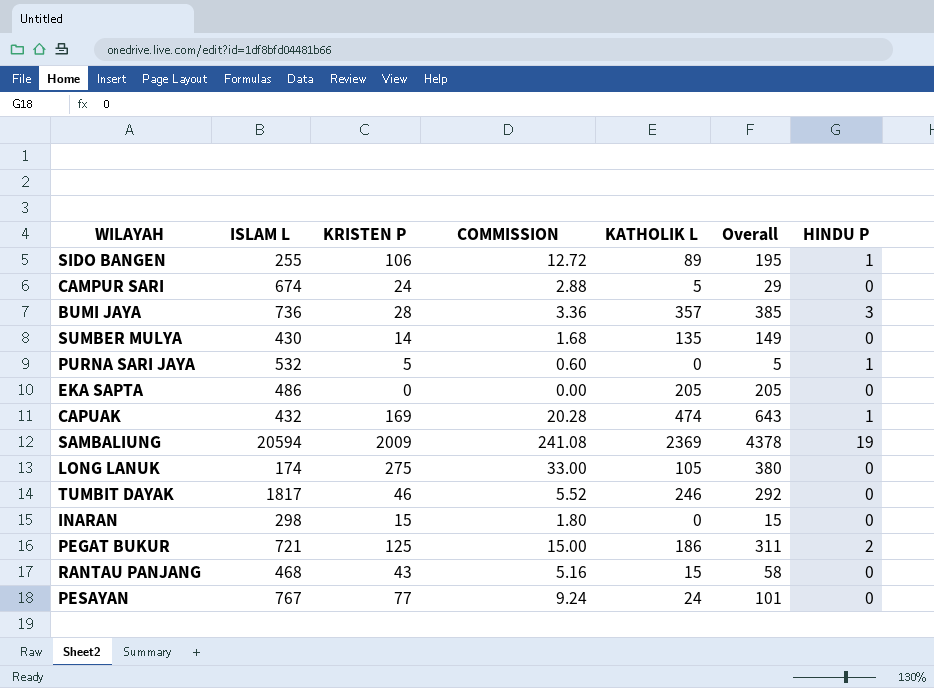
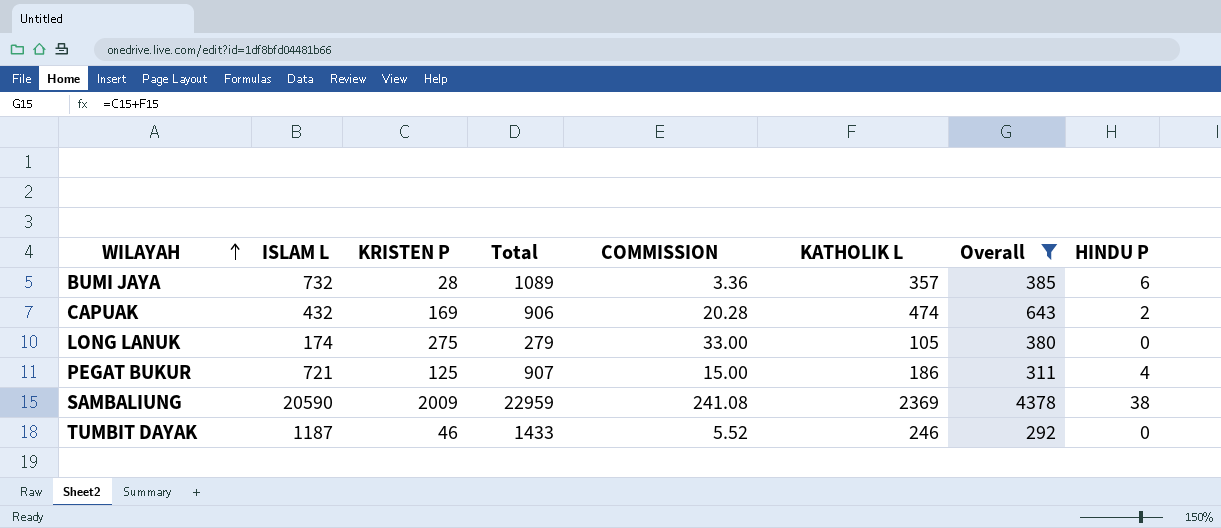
filter: none -> Overall >= 292
row order: none -> WILAYAH ascending
column Total | formula: none -> [ISLAM L] + [KATHOLIK L]
BUMI JAYA | ISLAM L: 736 -> 732
BUMI JAYA | HINDU P: 3 -> 6
CAPUAK | HINDU P: 1 -> 2
PEGAT BUKUR | HINDU P: 2 -> 4
SAMBALIUNG | ISLAM L: 20594 -> 20590
SAMBALIUNG | HINDU P: 19 -> 38
TUMBIT DAYAK | ISLAM L: 1817 -> 1187

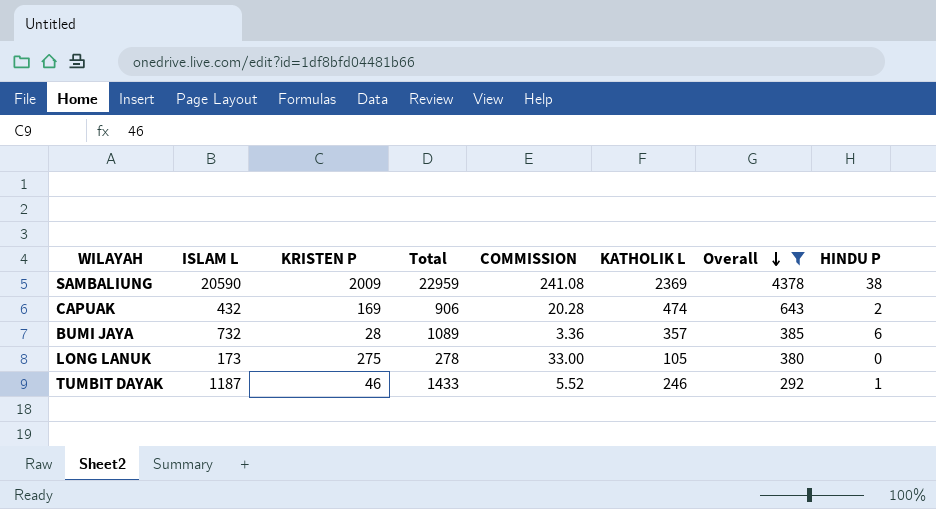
row order: WILAYAH ascending -> Overall descending
row PEGAT BUKUR: 721 | 125 | 907 | 15.00 | 186 | 311 | 4 -> none
LONG LANUK | ISLAM L: 174 -> 173
LONG LANUK | Total: 279 -> 278
TUMBIT DAYAK | HINDU P: 0 -> 1

